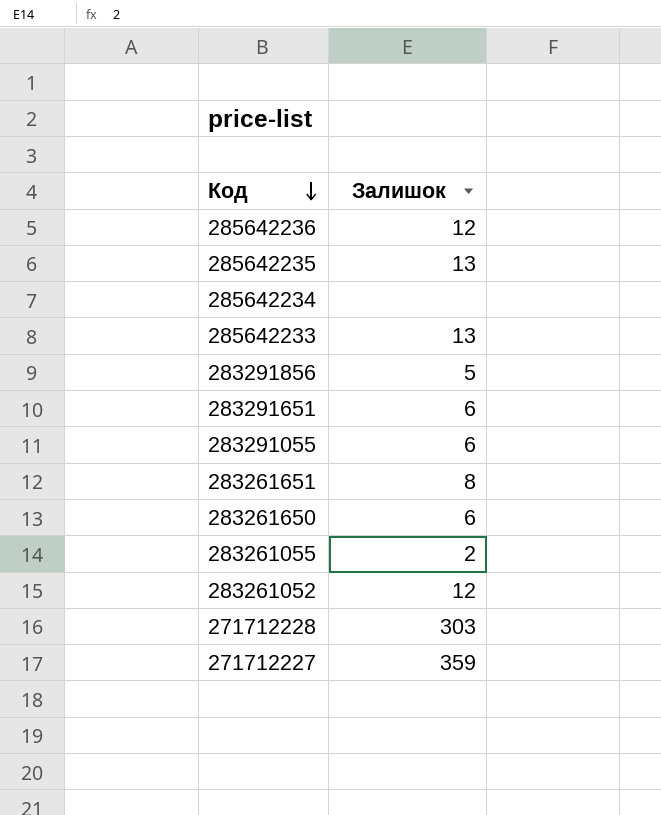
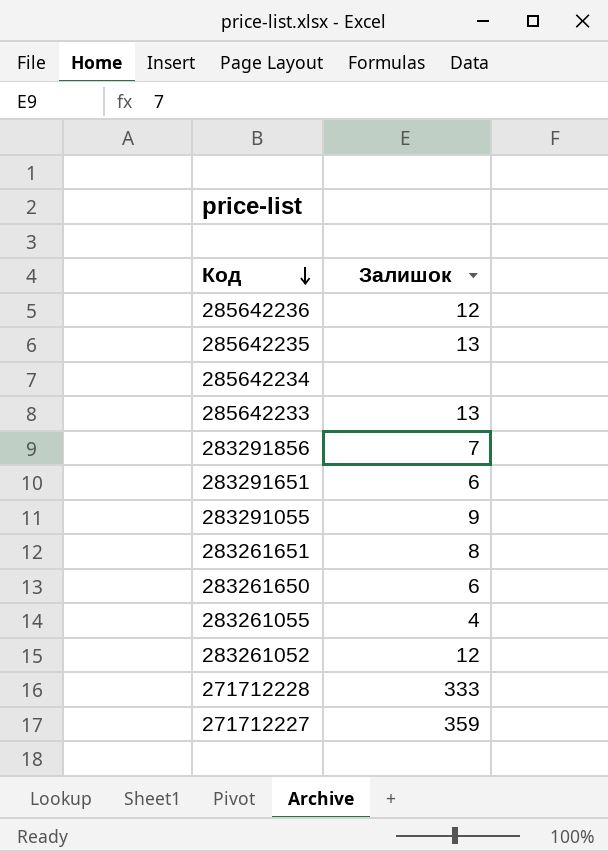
283291856 | Залишок: 5 -> 7
283291055 | Залишок: 6 -> 9
283261055 | Залишок: 2 -> 4
271712228 | Залишок: 303 -> 333

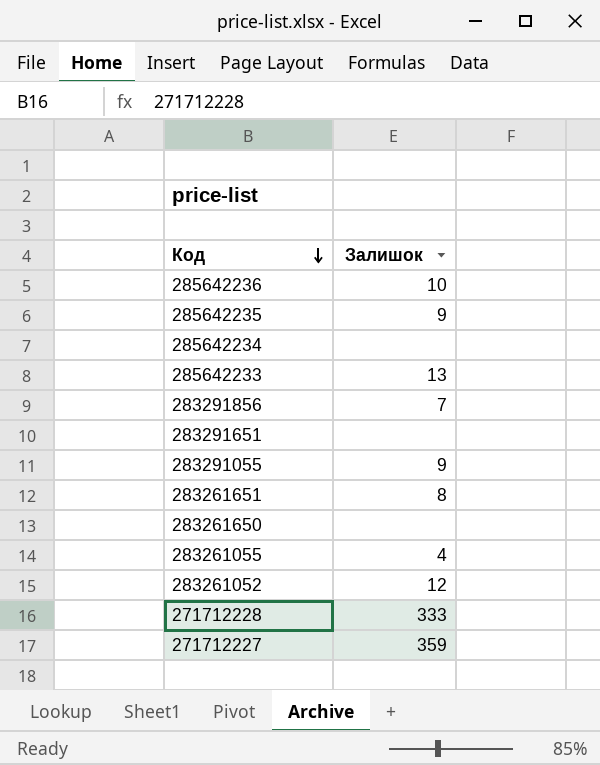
285642236 | Залишок: 12 -> 10
285642235 | Залишок: 13 -> 9
283291651 | Залишок: 6 -> none
283261650 | Залишок: 6 -> none

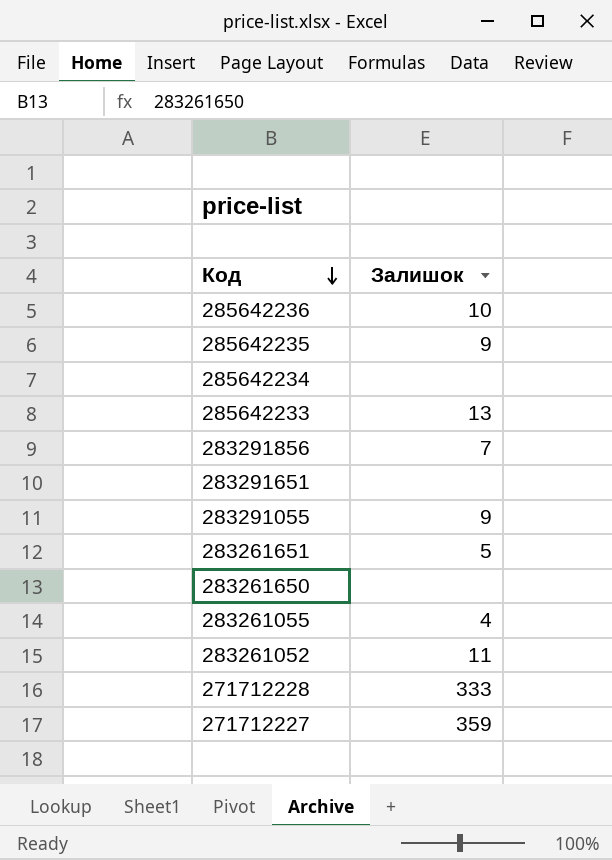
283261651 | Залишок: 8 -> 5
283261052 | Залишок: 12 -> 11

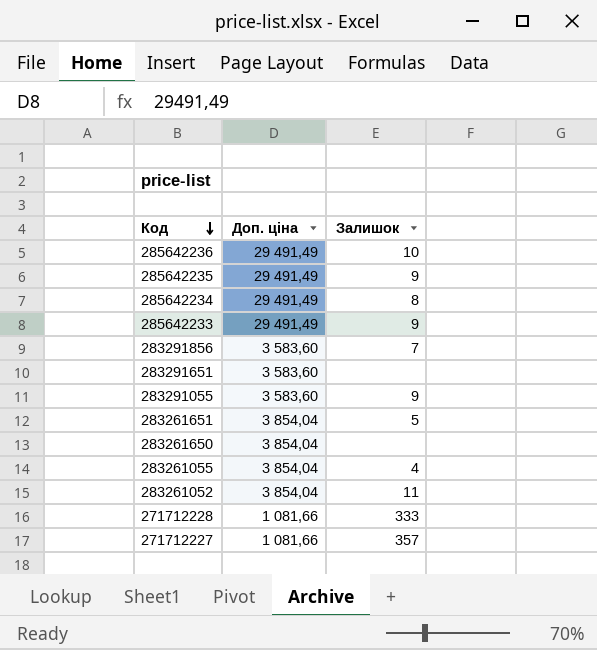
column Доп. ціна | position: none -> 2
285642234 | Залишок: none -> 8
285642233 | Залишок: 13 -> 9
271712227 | Залишок: 359 -> 357

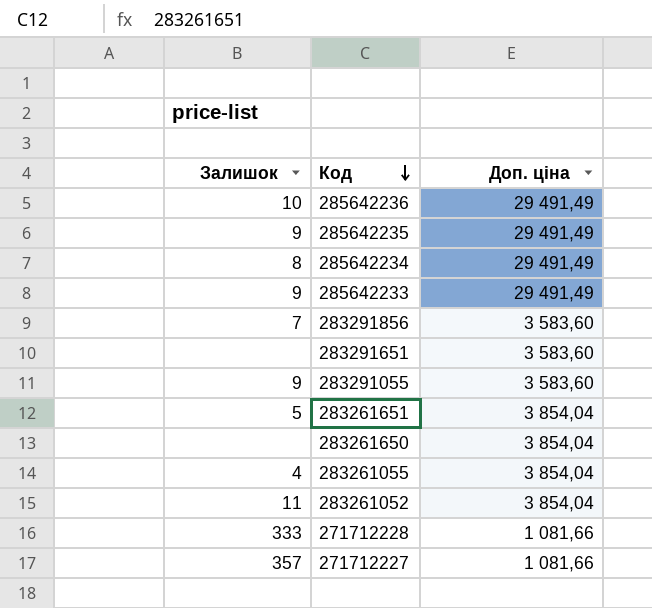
column Залишок | position: 3 -> 1

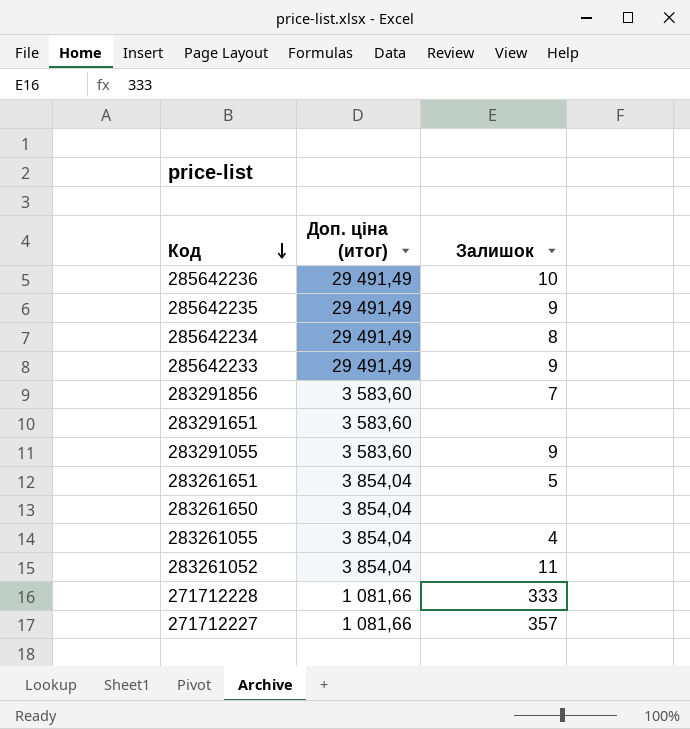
column name: Доп. ціна -> Доп. ціна (итог)
column Залишок | position: 1 -> 3

